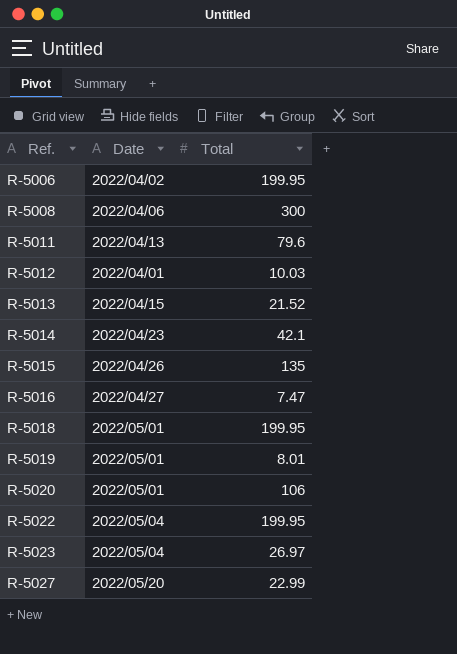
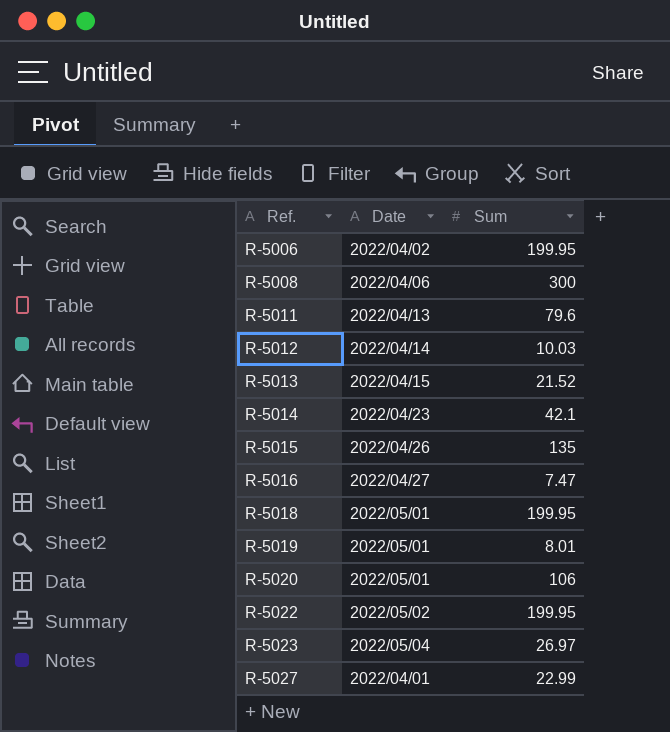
column name: Total -> Sum
R-5012 | Date: 2022/04/01 -> 2022/04/14
R-5022 | Date: 2022/05/04 -> 2022/05/02
R-5027 | Date: 2022/05/20 -> 2022/04/01

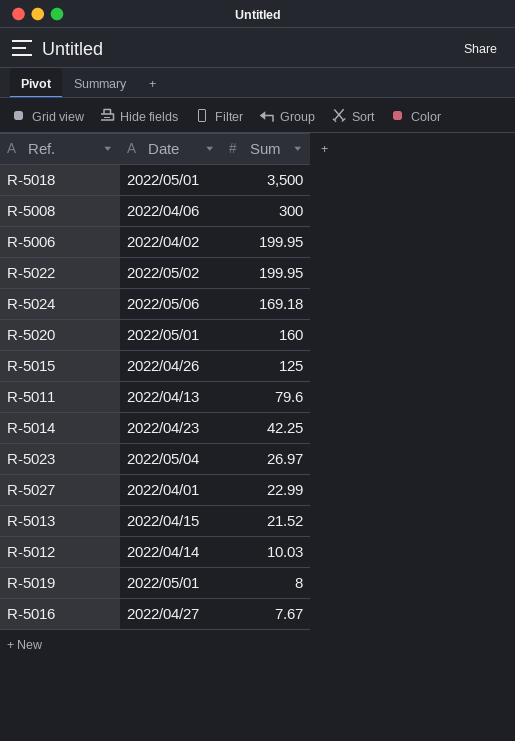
row order: Ref. ascending -> Sum descending
R-5018 | Sum: 199.95 -> 3,500
row R-5024: none -> 2022/05/06 | 169.18
R-5020 | Sum: 106 -> 160
R-5015 | Sum: 135 -> 125
R-5014 | Sum: 42.1 -> 42.25
R-5019 | Sum: 8.01 -> 8
R-5016 | Sum: 7.47 -> 7.67

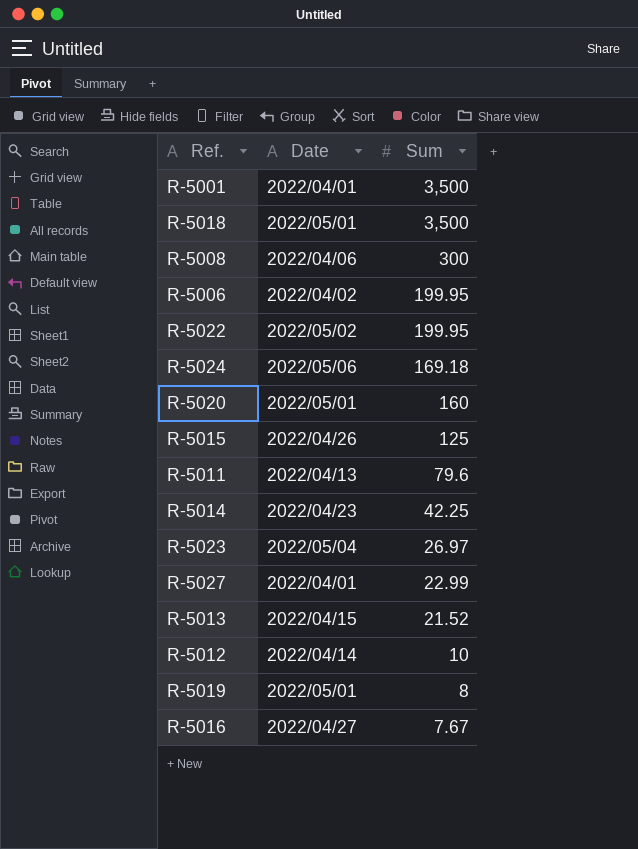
row R-5001: none -> 2022/04/01 | 3,500
R-5012 | Sum: 10.03 -> 10

